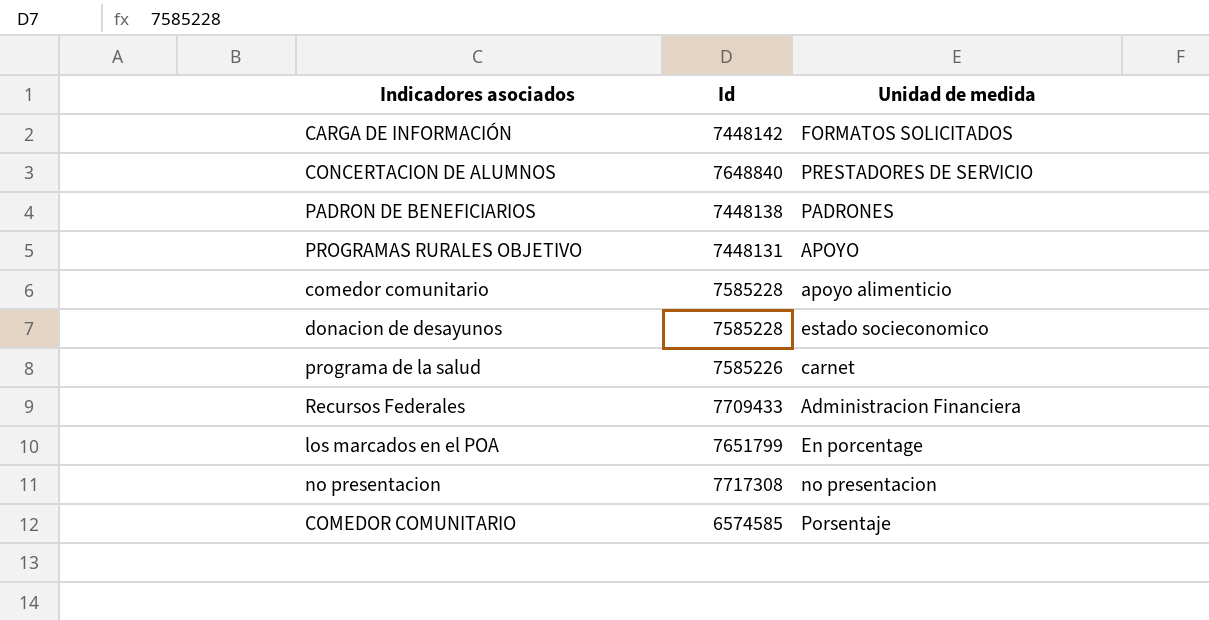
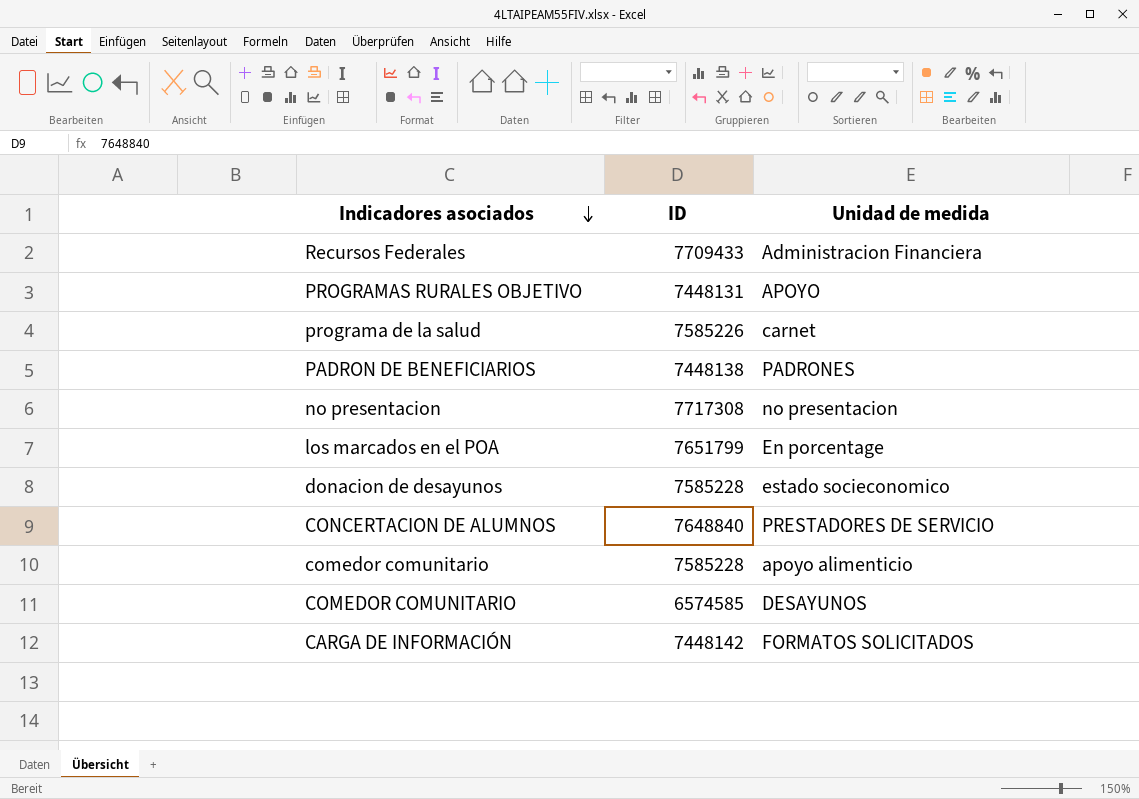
row order: none -> Indicadores asociados descending
column name: Id -> ID
COMEDOR COMUNITARIO | Unidad de medida: Porsentaje -> DESAYUNOS

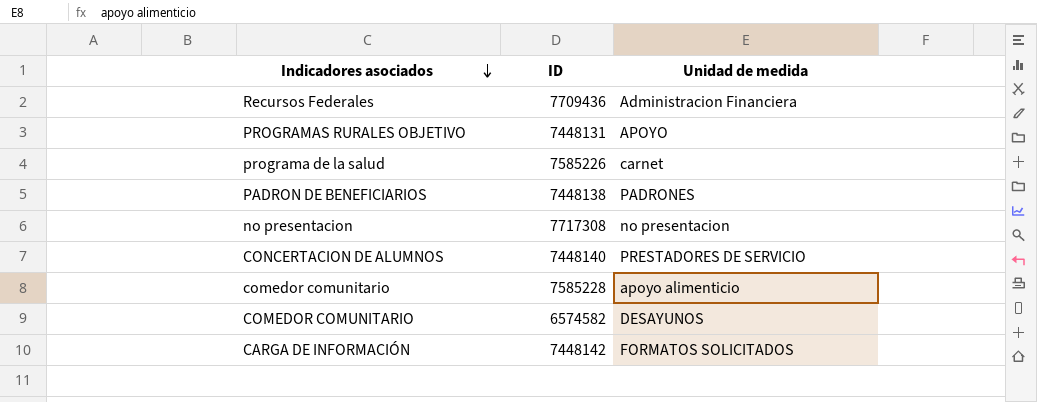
row los marcados en el POA: 7651799 | En porcentage -> none
row donacion de desayunos: 7585228 | estado socieconomico -> none
Recursos Federales | ID: 7709433 -> 7709436
CONCERTACION DE ALUMNOS | ID: 7648840 -> 7448140
COMEDOR COMUNITARIO | ID: 6574585 -> 6574582

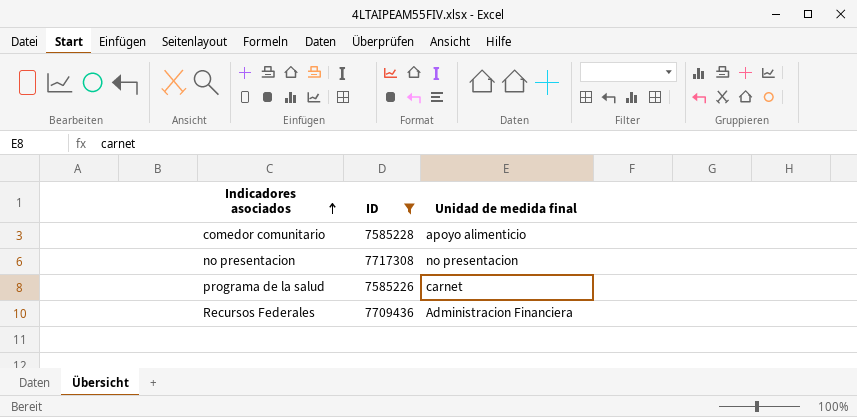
filter: none -> ID >= 7585226
row order: Indicadores asociados descending -> Indicadores asociados ascending
column name: Unidad de medida -> Unidad de medida final

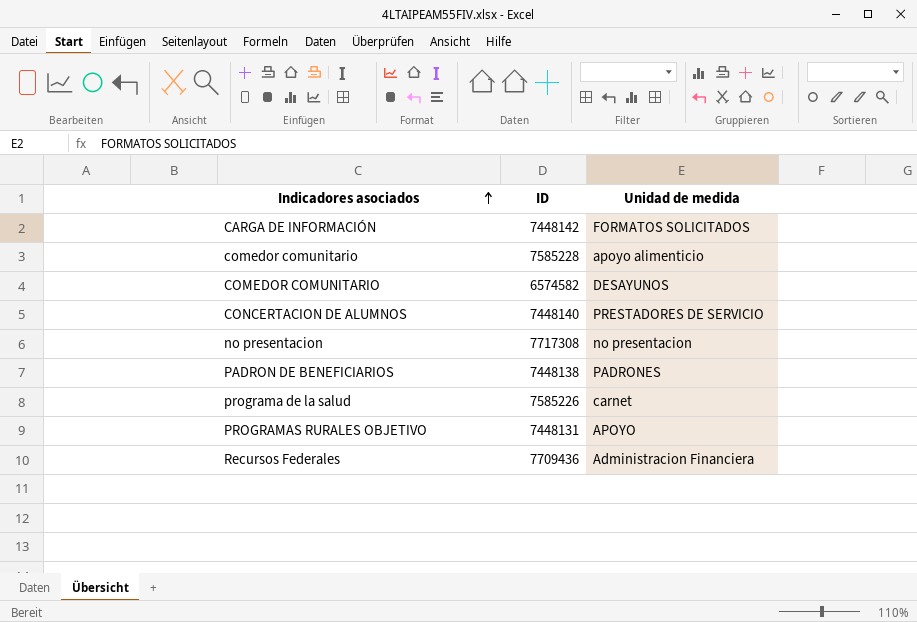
filter: ID >= 7585226 -> none
column name: Unidad de medida final -> Unidad de medida

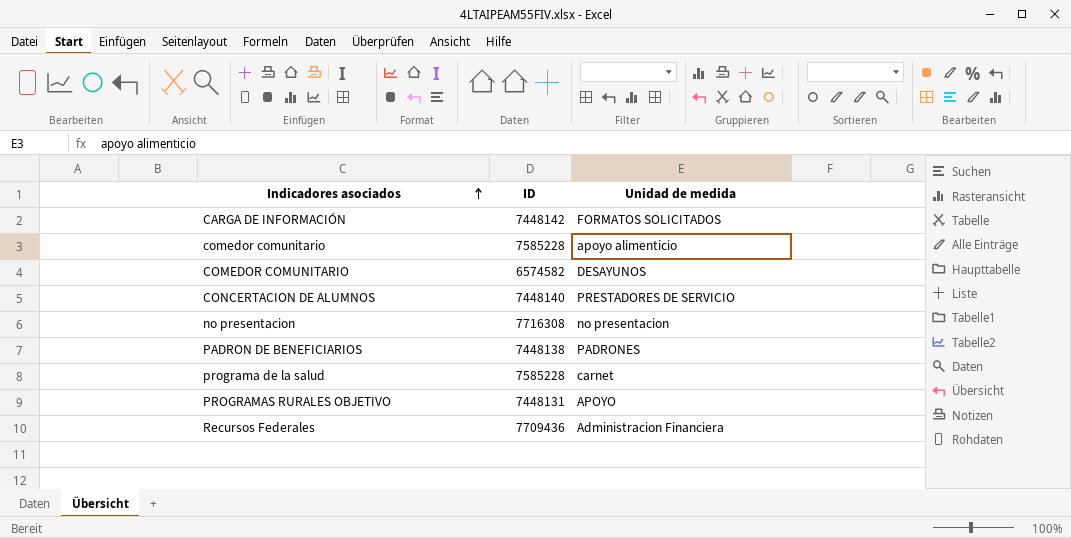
no presentacion | ID: 7717308 -> 7716308
programa de la salud | ID: 7585226 -> 7585228

